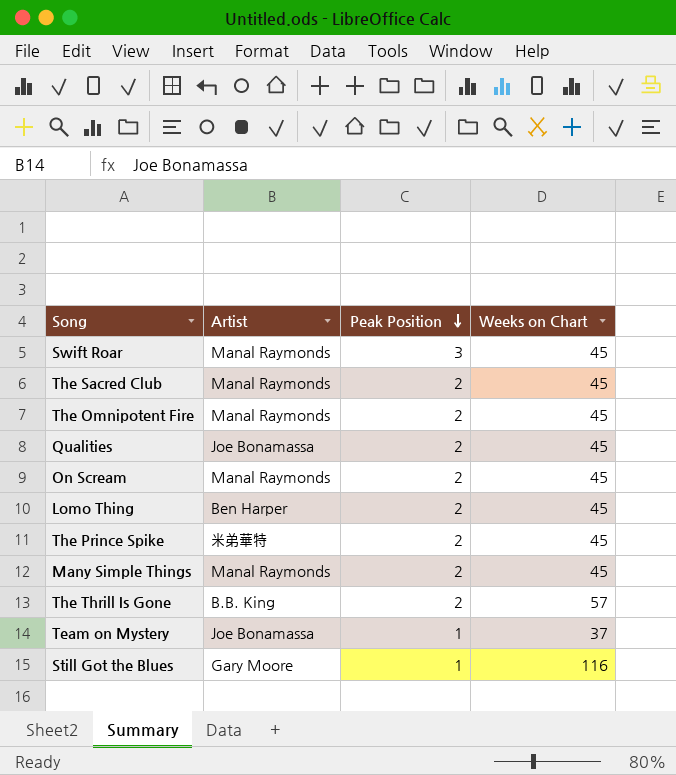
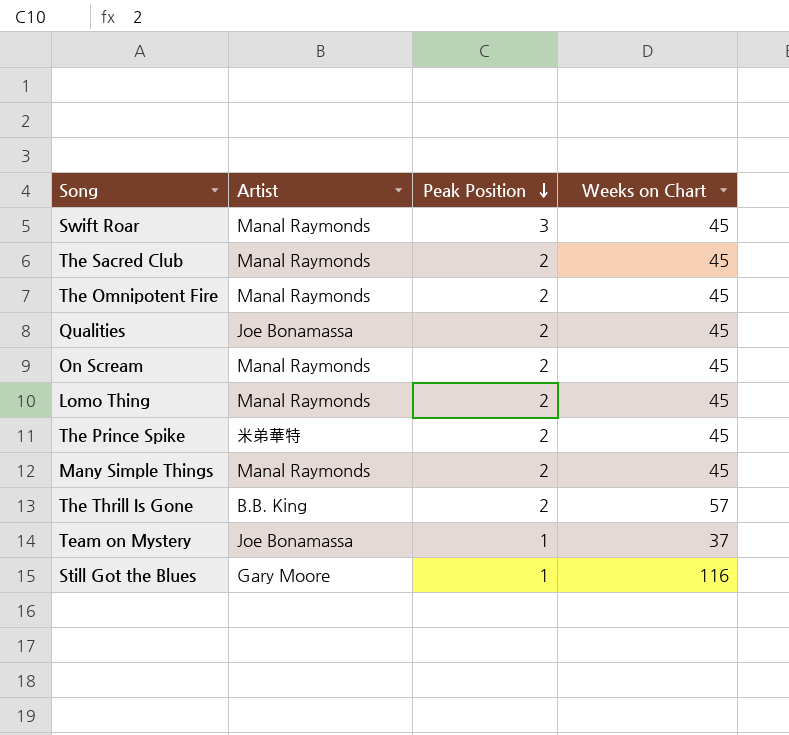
Lomo Thing | Artist: Ben Harper -> Manal Raymonds

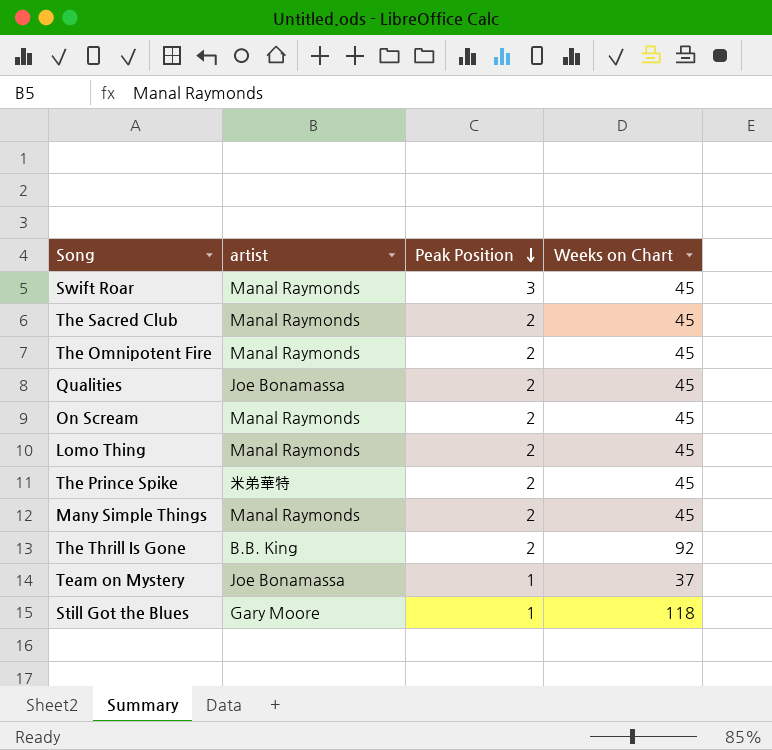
column name: Artist -> artist
The Thrill Is Gone | Weeks on Chart: 57 -> 92
Still Got the Blues | Weeks on Chart: 116 -> 118

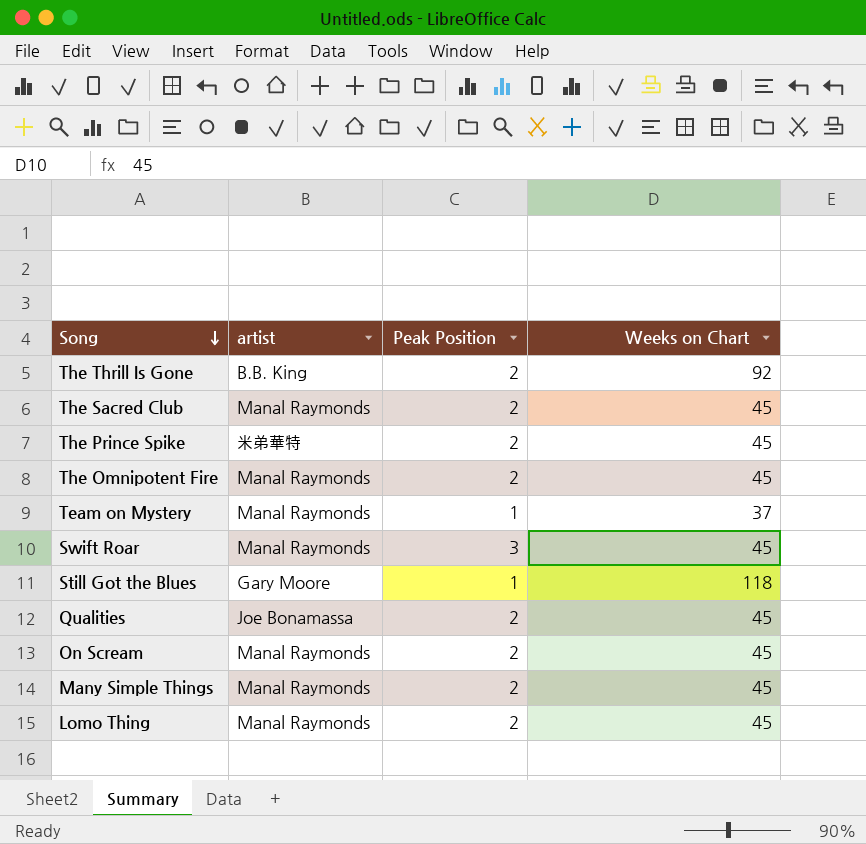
row order: Peak Position descending -> Song descending
Team on Mystery | artist: Joe Bonamassa -> Manal Raymonds

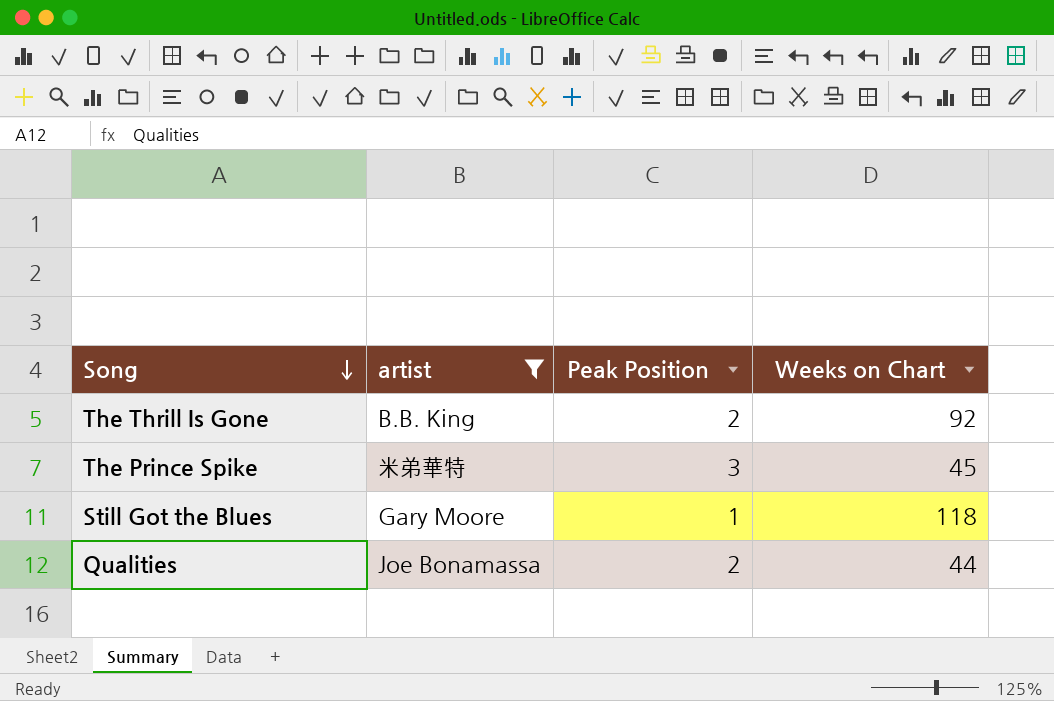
filter: none -> artist != Manal Raymonds
The Prince Spike | Peak Position: 2 -> 3
Qualities | Weeks on Chart: 45 -> 44

